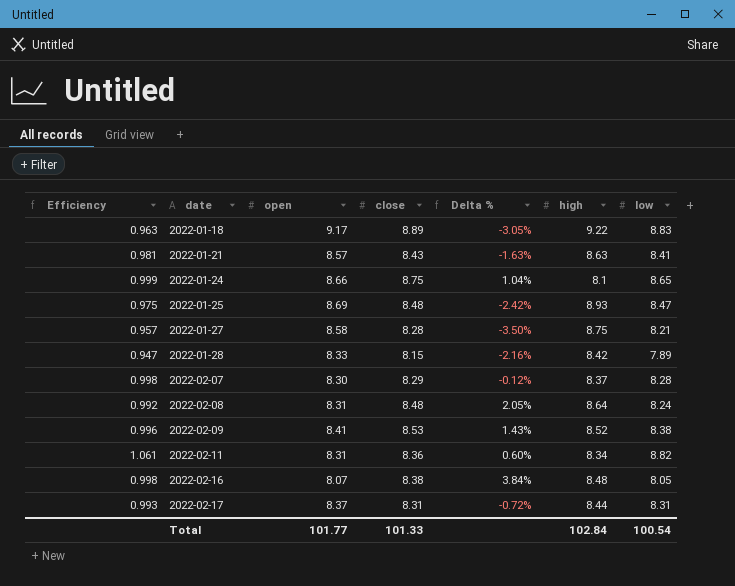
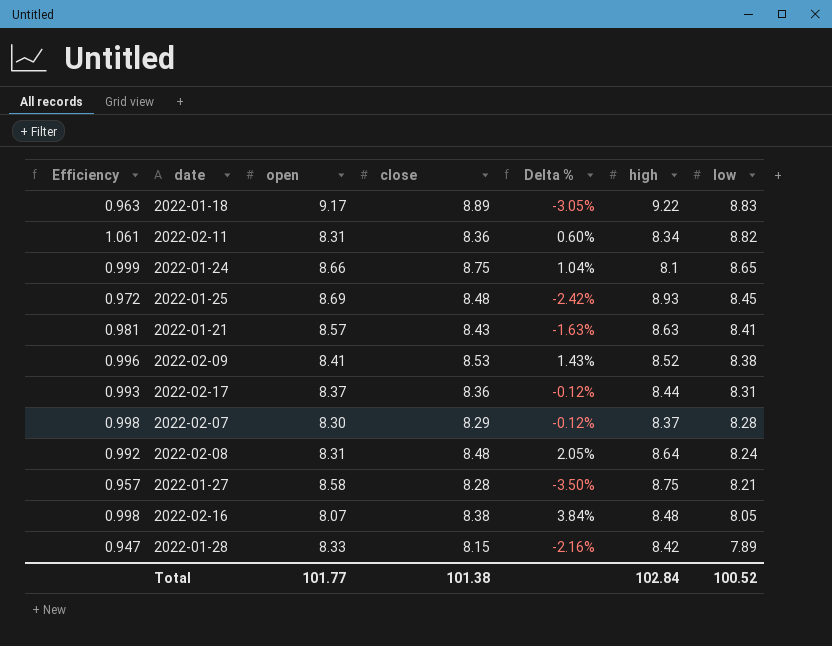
row order: date ascending -> low descending
2022-01-25 | Efficiency: 0.975 -> 0.972
2022-01-25 | low: 8.47 -> 8.45
2022-02-17 | close: 8.31 -> 8.36
2022-02-17 | Delta %: -0.72% -> -0.12%
Total | close: 101.33 -> 101.38
Total | low: 100.54 -> 100.52

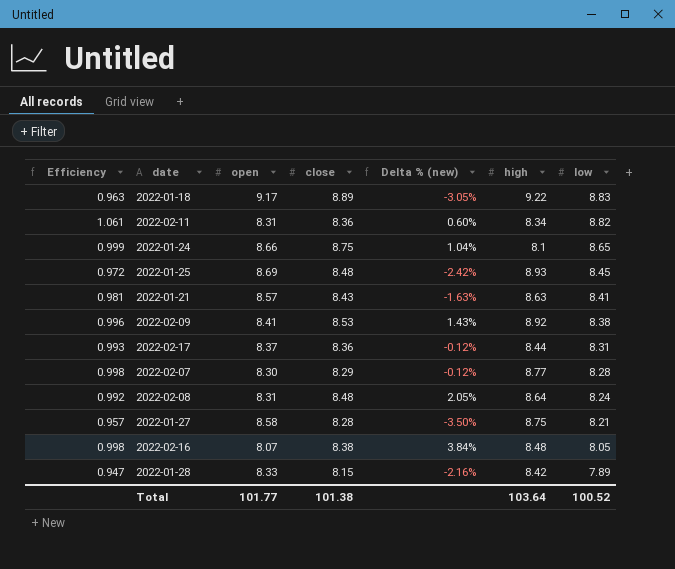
column name: Delta % -> Delta % (new)
2022-02-09 | high: 8.52 -> 8.92
2022-02-07 | high: 8.37 -> 8.77
Total | high: 102.84 -> 103.64

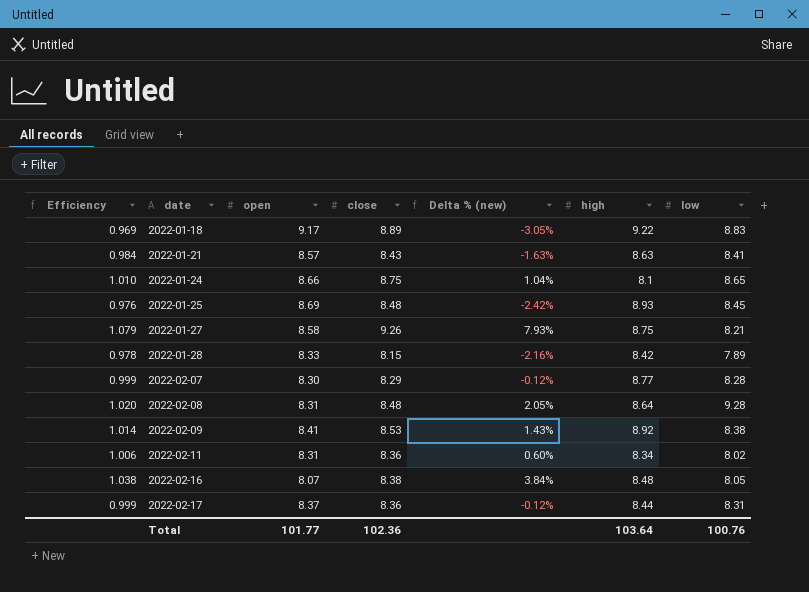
row order: low descending -> date ascending
column Efficiency | formula: [low] / [open] -> [close] / [open]
2022-01-27 | close: 8.28 -> 9.26
2022-01-27 | Delta % (new): -3.50% -> 7.93%
2022-02-08 | low: 8.24 -> 9.28
2022-02-11 | low: 8.82 -> 8.02
Total | close: 101.38 -> 102.36
Total | low: 100.52 -> 100.76

